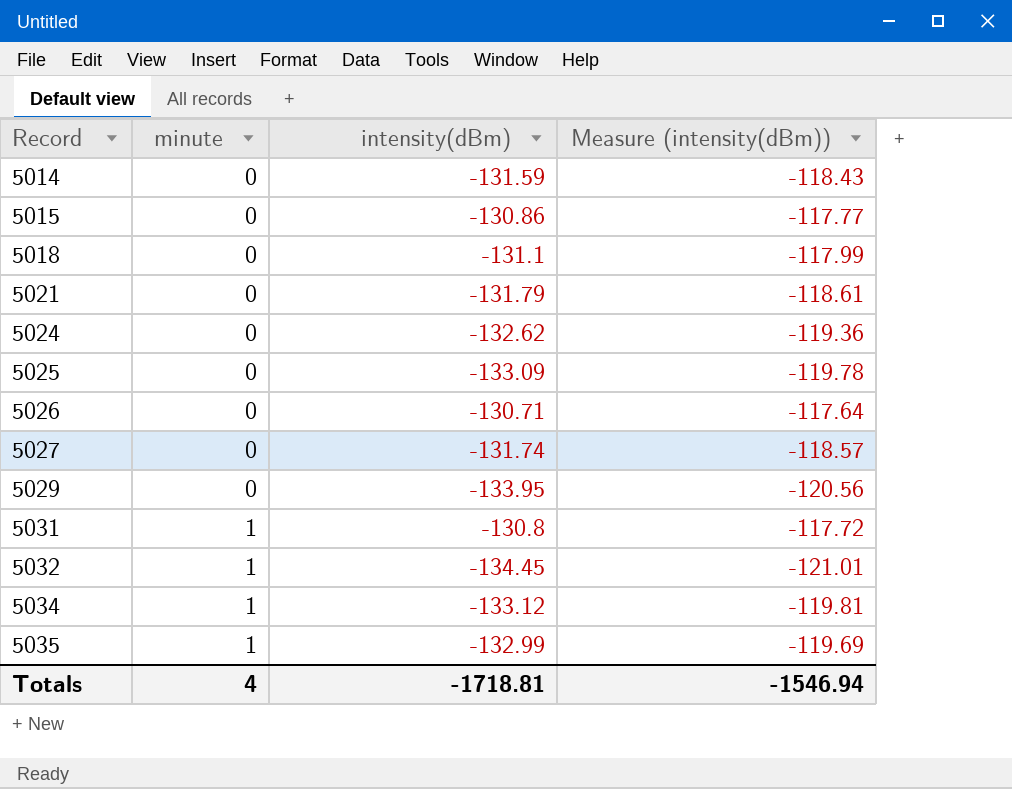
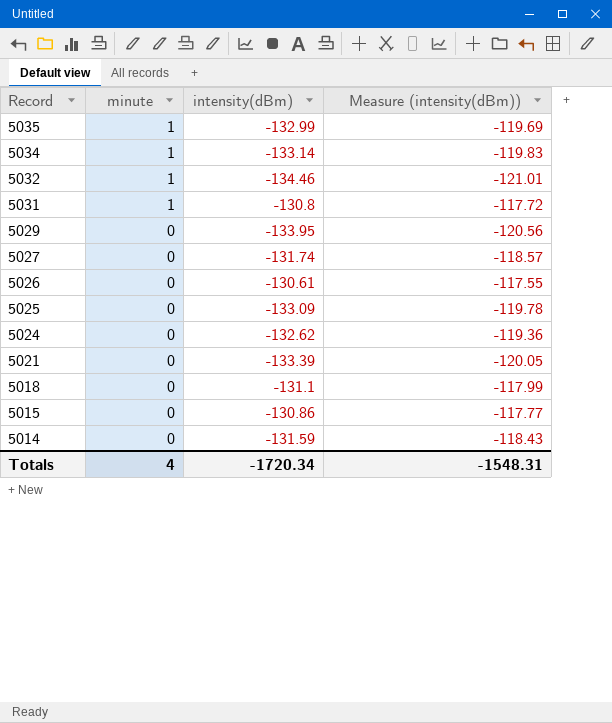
row order: Record ascending -> Record descending
5034 | intensity(dBm): -133.12 -> -133.14
5034 | Measure (intensity(dBm)): -119.81 -> -119.83
5032 | intensity(dBm): -134.45 -> -134.46
5026 | intensity(dBm): -130.71 -> -130.61
5026 | Measure (intensity(dBm)): -117.64 -> -117.55
5021 | intensity(dBm): -131.79 -> -133.39
5021 | Measure (intensity(dBm)): -118.61 -> -120.05
Totals | intensity(dBm): -1718.81 -> -1720.34
Totals | Measure (intensity(dBm)): -1546.94 -> -1548.31

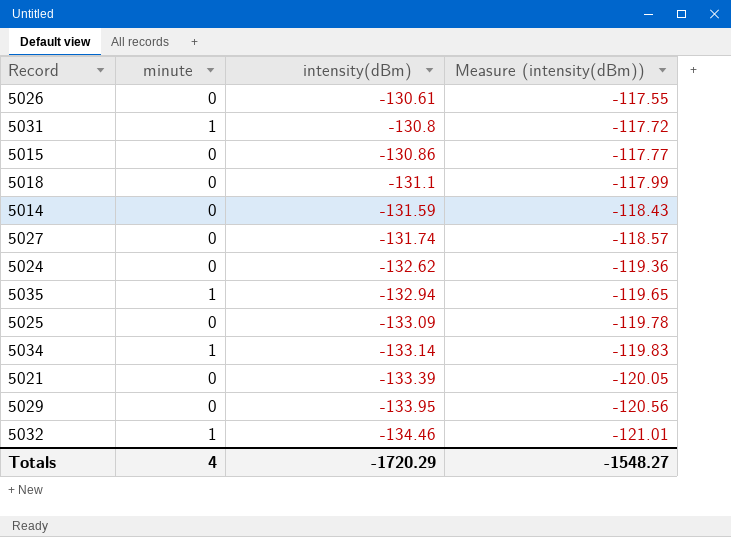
row order: Record descending -> intensity(dBm) descending
5035 | intensity(dBm): -132.99 -> -132.94
5035 | Measure (intensity(dBm)): -119.69 -> -119.65
Totals | intensity(dBm): -1720.34 -> -1720.29
Totals | Measure (intensity(dBm)): -1548.31 -> -1548.27

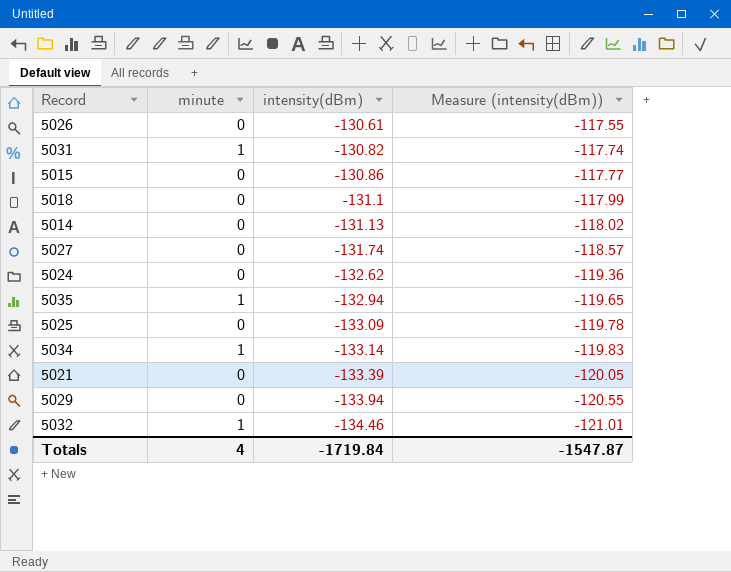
5031 | intensity(dBm): -130.8 -> -130.82
5031 | Measure (intensity(dBm)): -117.72 -> -117.74
5014 | intensity(dBm): -131.59 -> -131.13
5014 | Measure (intensity(dBm)): -118.43 -> -118.02
5029 | intensity(dBm): -133.95 -> -133.94
5029 | Measure (intensity(dBm)): -120.56 -> -120.55
Totals | intensity(dBm): -1720.29 -> -1719.84
Totals | Measure (intensity(dBm)): -1548.27 -> -1547.87

